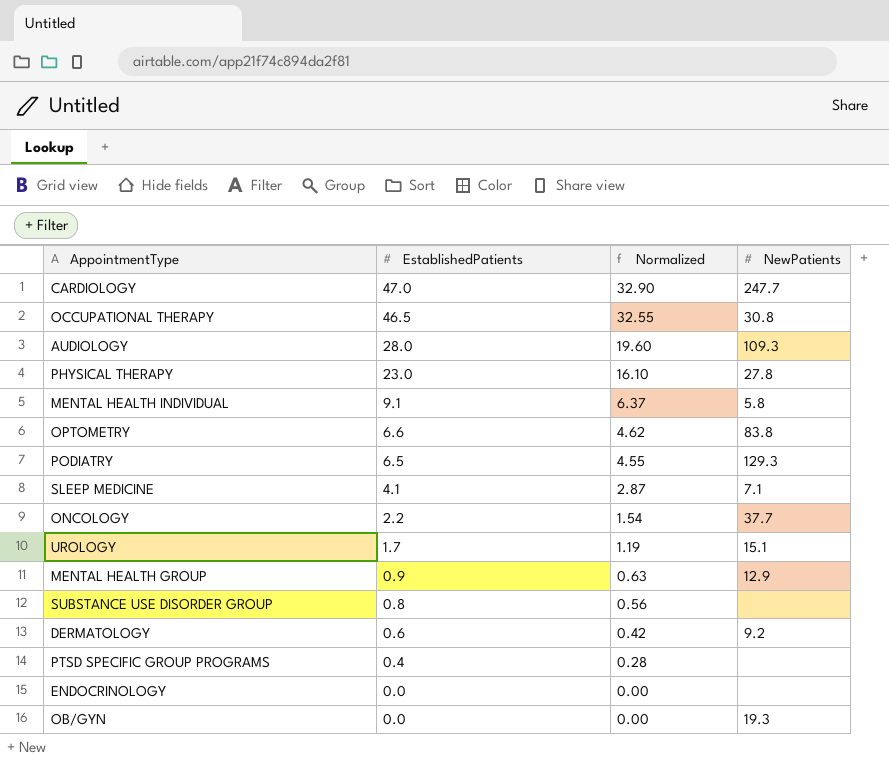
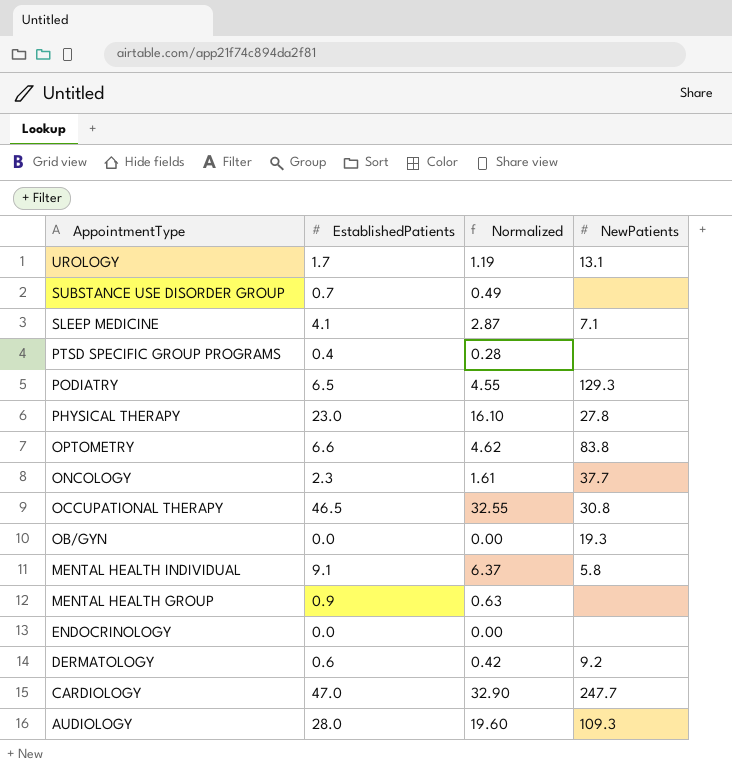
row order: EstablishedPatients descending -> AppointmentType descending
UROLOGY | NewPatients: 15.1 -> 13.1
SUBSTANCE USE DISORDER GROUP | EstablishedPatients: 0.8 -> 0.7
SUBSTANCE USE DISORDER GROUP | Normalized: 0.56 -> 0.49
ONCOLOGY | EstablishedPatients: 2.2 -> 2.3
ONCOLOGY | Normalized: 1.54 -> 1.61
MENTAL HEALTH GROUP | NewPatients: 12.9 -> none

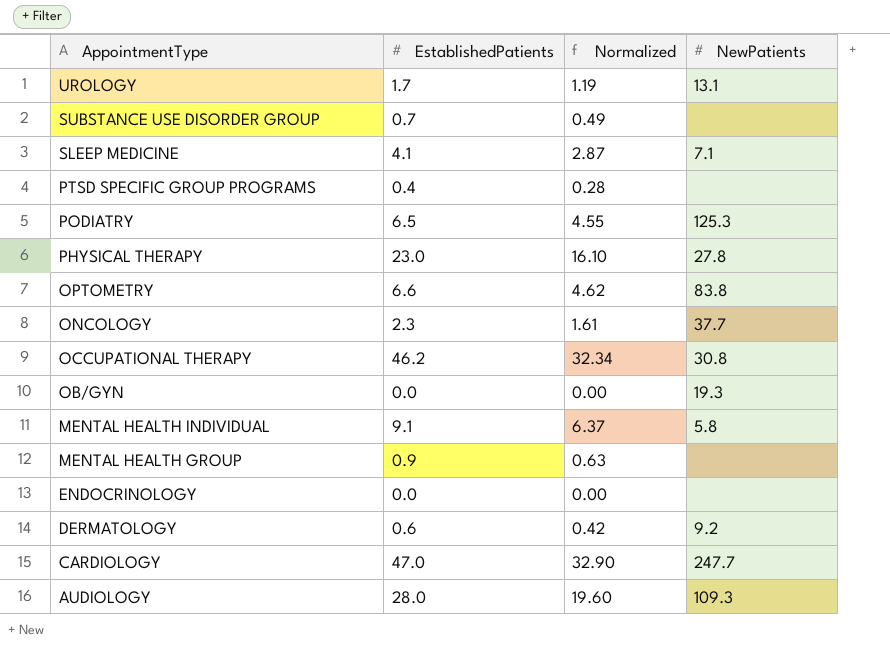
PODIATRY | NewPatients: 129.3 -> 125.3
OCCUPATIONAL THERAPY | EstablishedPatients: 46.5 -> 46.2
OCCUPATIONAL THERAPY | Normalized: 32.55 -> 32.34

